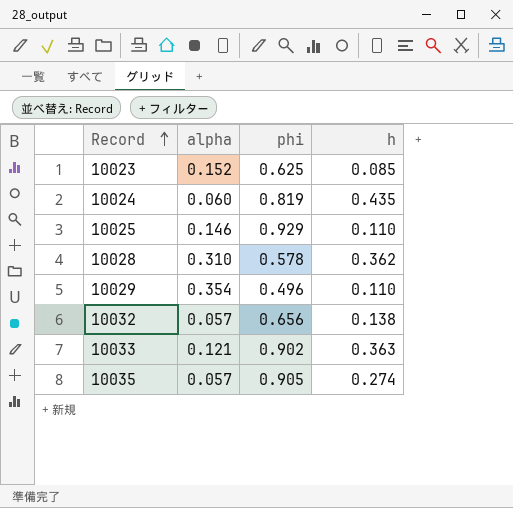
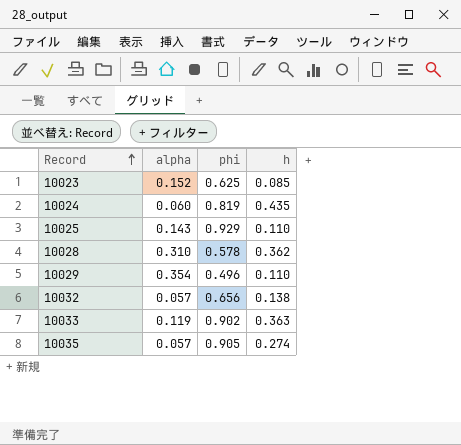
10025 | alpha: 0.146 -> 0.143
10033 | alpha: 0.121 -> 0.119

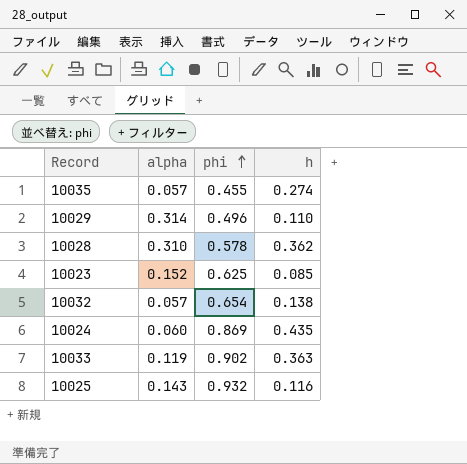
row order: Record ascending -> phi ascending
10035 | phi: 0.905 -> 0.455
10029 | alpha: 0.354 -> 0.314
10032 | phi: 0.656 -> 0.654
10024 | phi: 0.819 -> 0.869
10025 | phi: 0.929 -> 0.932
10025 | h: 0.110 -> 0.116

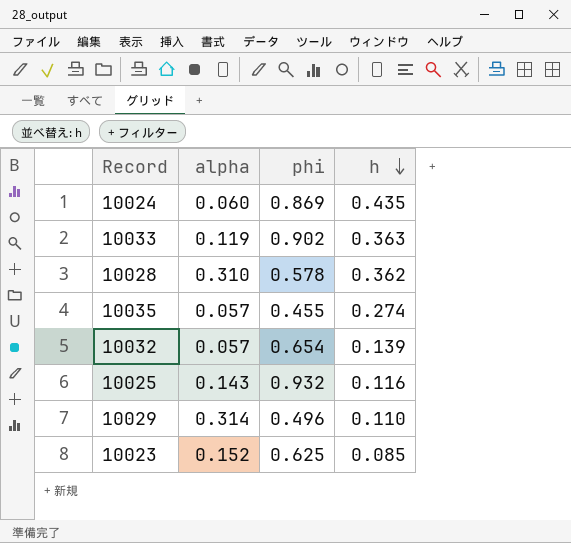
row order: phi ascending -> h descending
10032 | h: 0.138 -> 0.139

